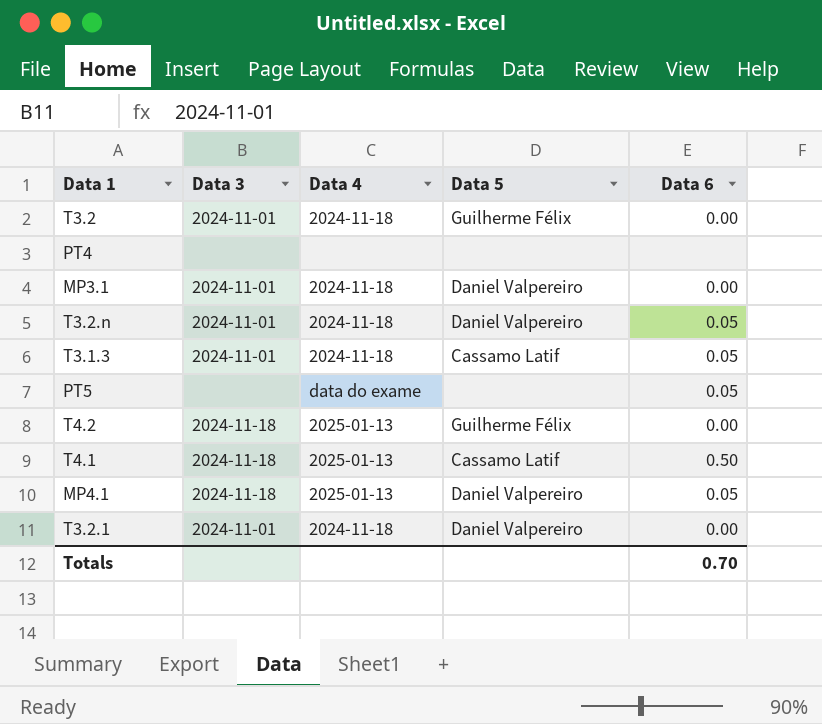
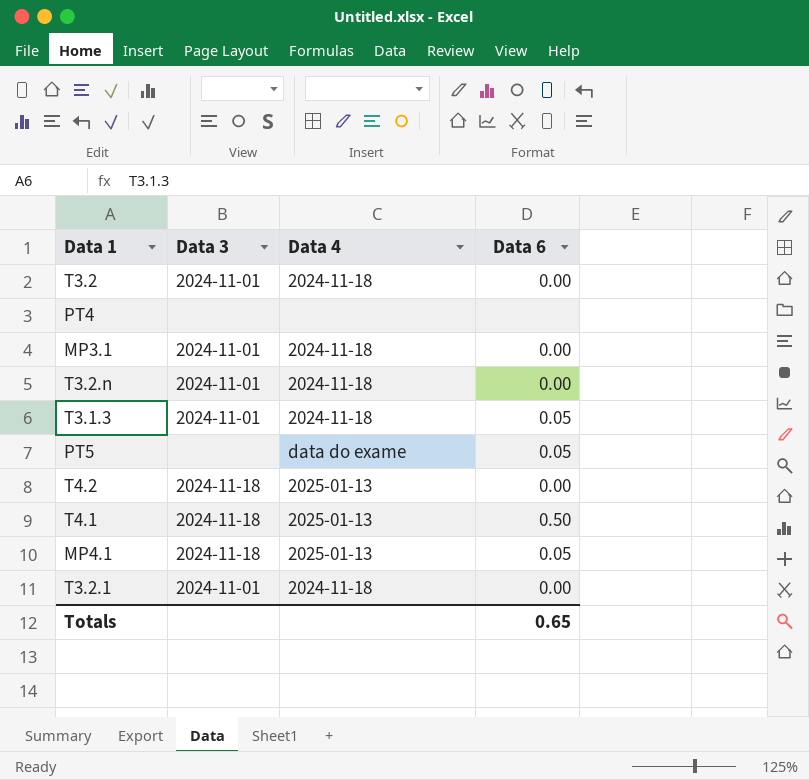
column Data 5 | position: 4 -> none
T3.2.n | Data 6: 0.05 -> 0.00
Totals | Data 6: 0.70 -> 0.65

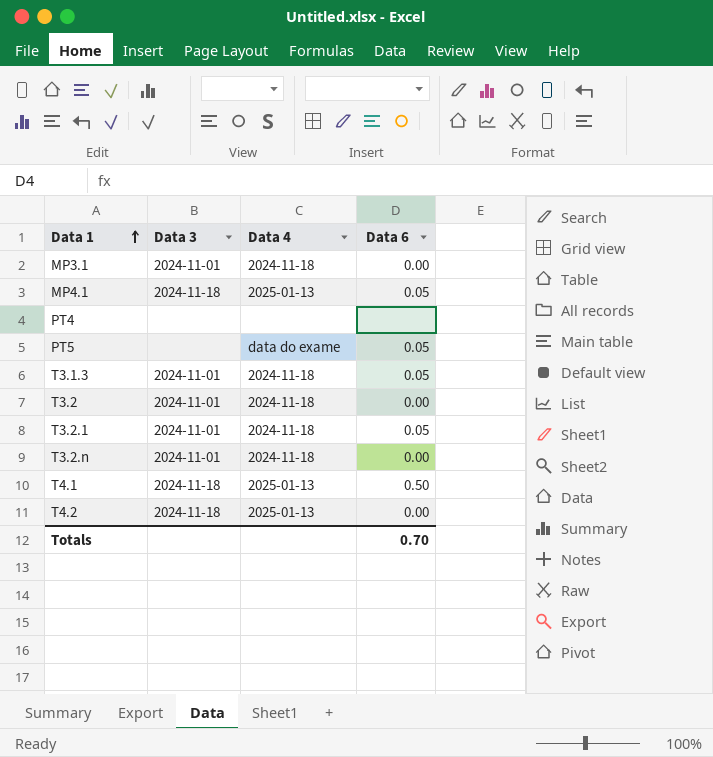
row order: none -> Data 1 ascending
T3.2.1 | Data 6: 0.00 -> 0.05
Totals | Data 6: 0.65 -> 0.70

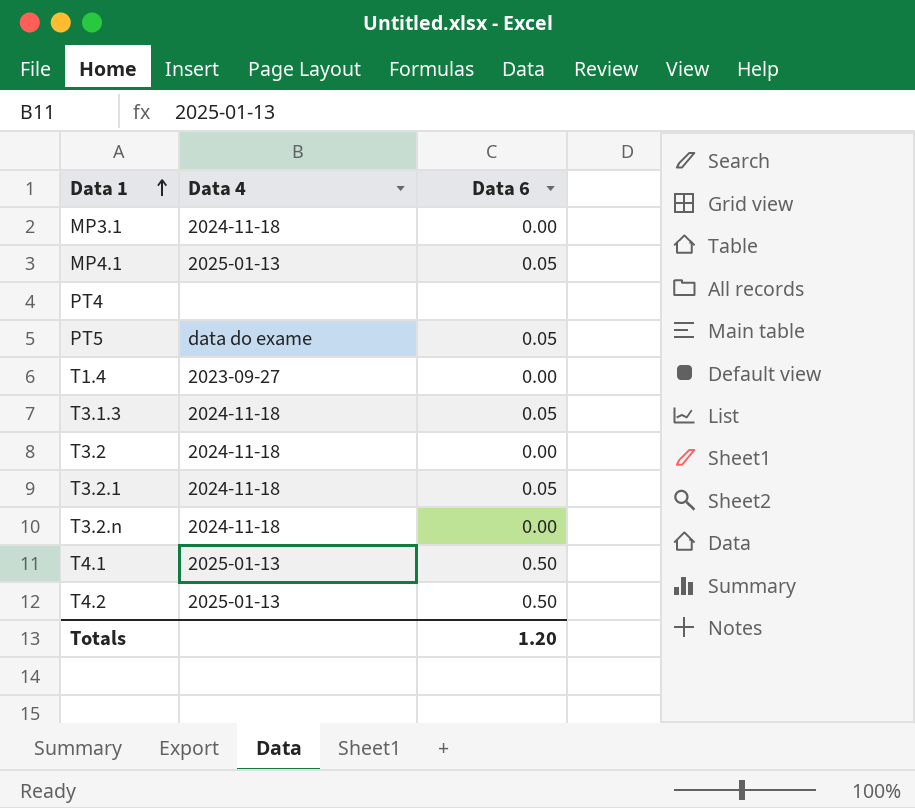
column Data 3 | position: 2 -> none
row T1.4: none -> 2023-09-27 | 0.00
T4.2 | Data 6: 0.00 -> 0.50
Totals | Data 6: 0.70 -> 1.20

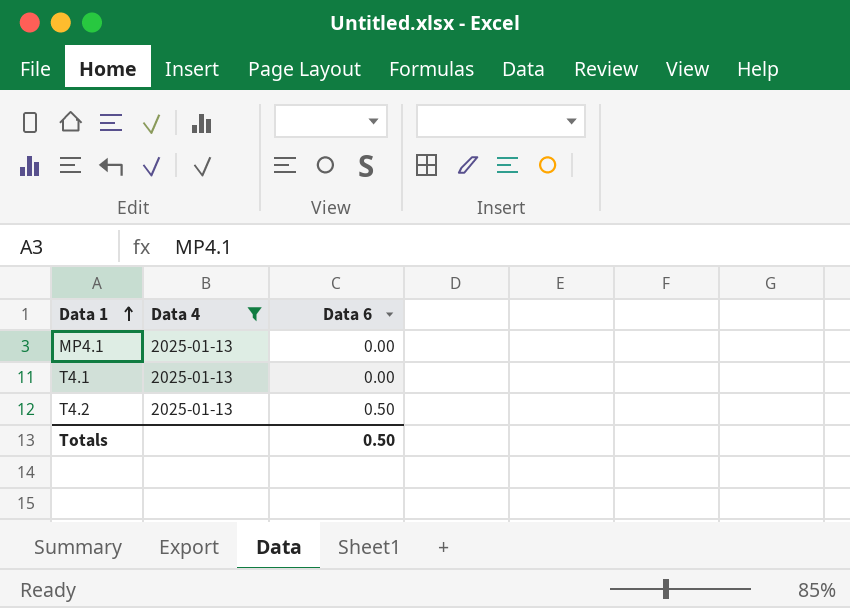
filter: none -> Data 4 = 2025-01-13
MP4.1 | Data 6: 0.05 -> 0.00
T4.1 | Data 6: 0.50 -> 0.00
Totals | Data 6: 1.20 -> 0.50

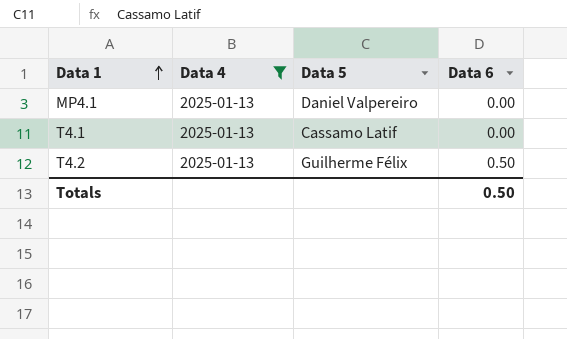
column Data 5 | position: none -> 3

